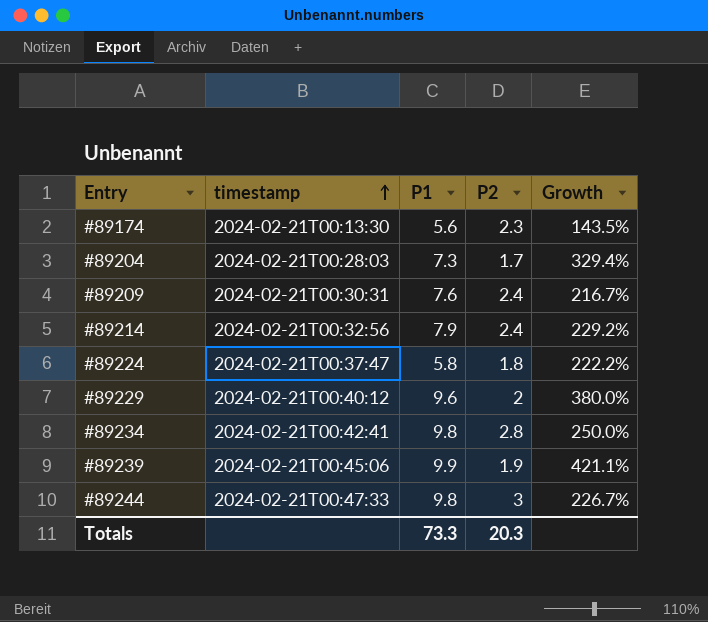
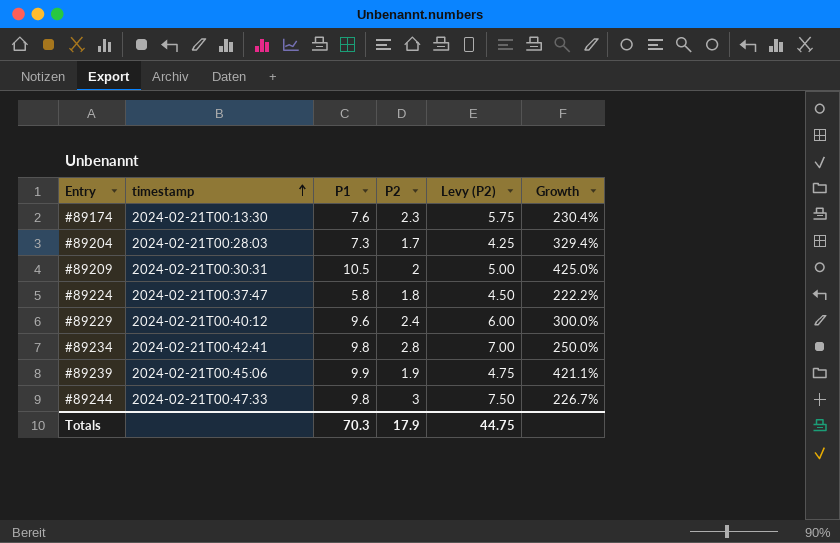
column Levy (P2) | formula: none -> [P2] * 2.5
row #89214: 2024-02-21T00:32:56 | 7.9 | 2.4 | 229.2% -> none
#89174 | P1: 5.6 -> 7.6
#89174 | Growth: 143.5% -> 230.4%
#89209 | P1: 7.6 -> 10.5
#89209 | P2: 2.4 -> 2
#89209 | Growth: 216.7% -> 425.0%
#89229 | P2: 2 -> 2.4
#89229 | Growth: 380.0% -> 300.0%
Totals | P1: 73.3 -> 70.3
Totals | P2: 20.3 -> 17.9

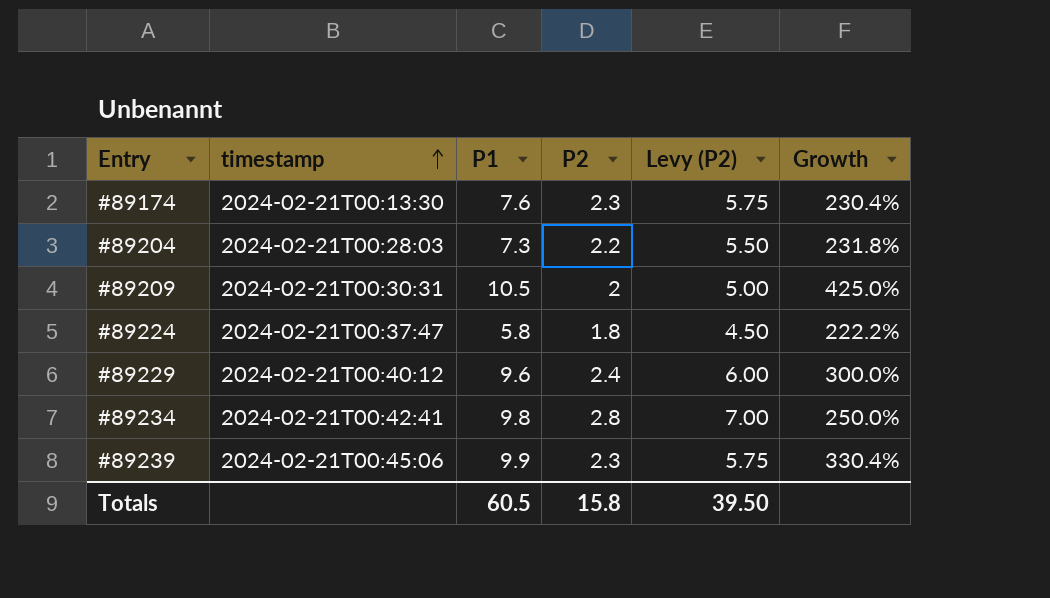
row #89244: 2024-02-21T00:47:33 | 9.8 | 3 | 7.50 | 226.7% -> none
#89204 | P2: 1.7 -> 2.2
#89204 | Levy (P2): 4.25 -> 5.50
#89204 | Growth: 329.4% -> 231.8%
#89239 | P2: 1.9 -> 2.3
#89239 | Levy (P2): 4.75 -> 5.75
#89239 | Growth: 421.1% -> 330.4%
Totals | P1: 70.3 -> 60.5
Totals | P2: 17.9 -> 15.8
Totals | Levy (P2): 44.75 -> 39.50

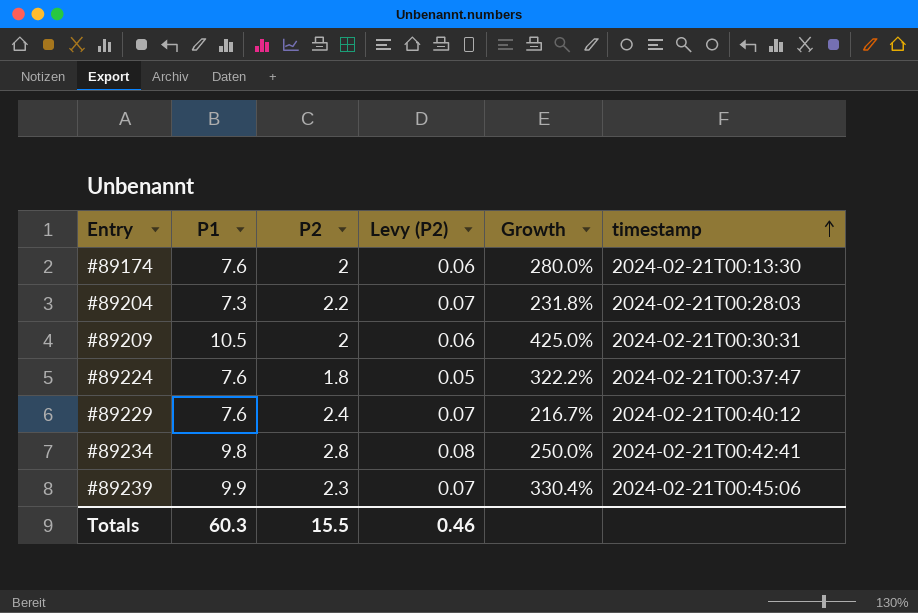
column Levy (P2) | formula: [P2] * 2.5 -> [P2] * 0.03
column timestamp | position: 2 -> 6
#89174 | P2: 2.3 -> 2
#89174 | Growth: 230.4% -> 280.0%
#89224 | P1: 5.8 -> 7.6
#89224 | Growth: 222.2% -> 322.2%
#89229 | P1: 9.6 -> 7.6
#89229 | Growth: 300.0% -> 216.7%
Totals | P1: 60.5 -> 60.3
Totals | P2: 15.8 -> 15.5
Totals | Levy (P2): 39.50 -> 0.46

